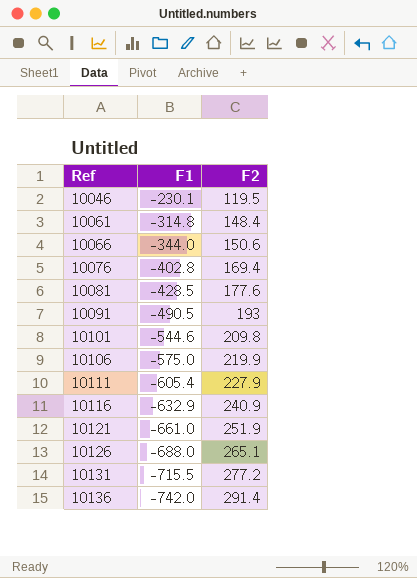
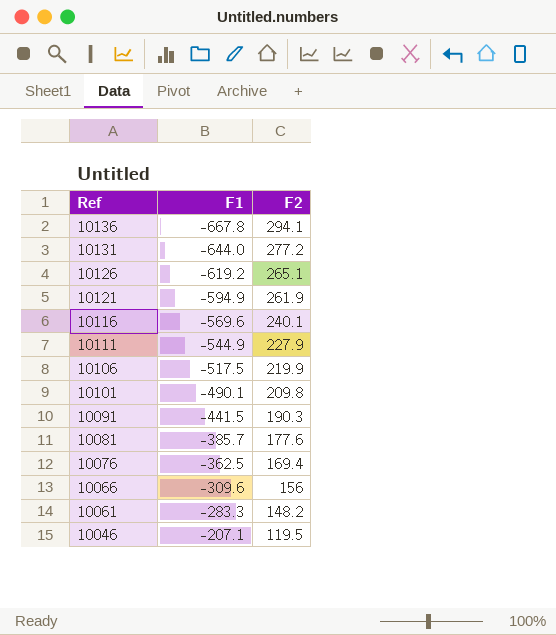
row order: Ref ascending -> Ref descending
10136 | F1: -742.0 -> -667.8
10136 | F2: 291.4 -> 294.1
10131 | F1: -715.5 -> -644.0
10126 | F1: -688.0 -> -619.2
10121 | F1: -661.0 -> -594.9
10121 | F2: 251.9 -> 261.9
10116 | F1: -632.9 -> -569.6
10116 | F2: 240.9 -> 240.1
10111 | F1: -605.4 -> -544.9
10106 | F1: -575.0 -> -517.5
10101 | F1: -544.6 -> -490.1
10091 | F1: -490.5 -> -441.5
10091 | F2: 193 -> 190.3
10081 | F1: -428.5 -> -385.7
10076 | F1: -402.8 -> -362.5
10066 | F1: -344.0 -> -309.6
10066 | F2: 150.6 -> 156
10061 | F1: -314.8 -> -283.3
10061 | F2: 148.4 -> 148.2
10046 | F1: -230.1 -> -207.1

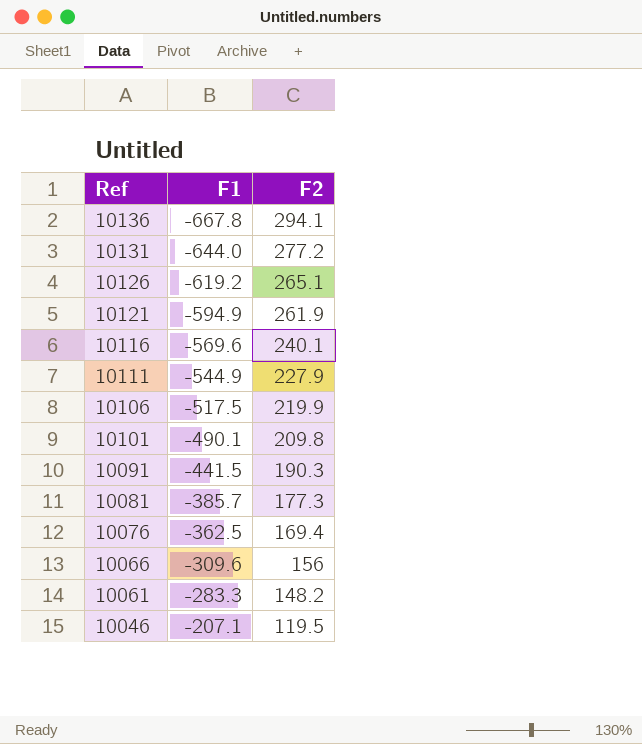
10081 | F2: 177.6 -> 177.3

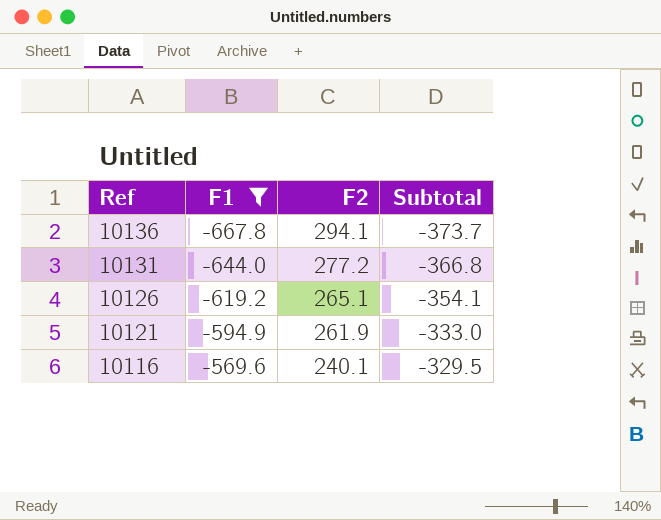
filter: none -> F1 <= -569.6
column Subtotal | formula: none -> [F1] + [F2]

